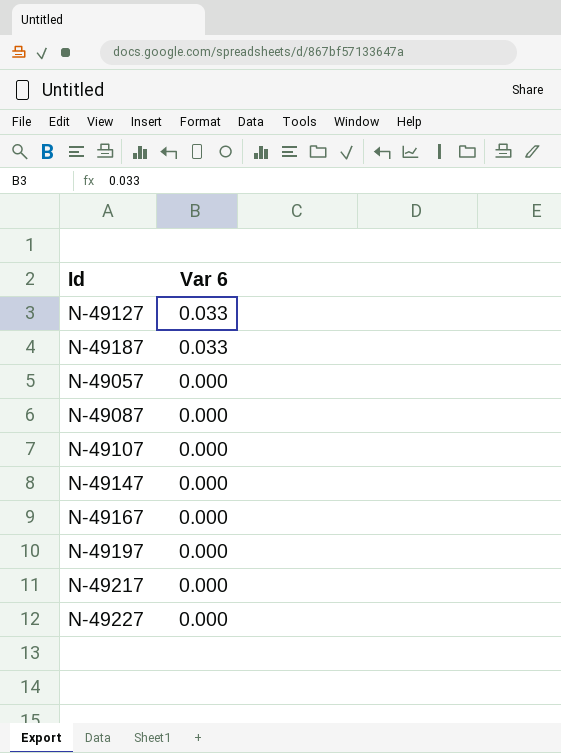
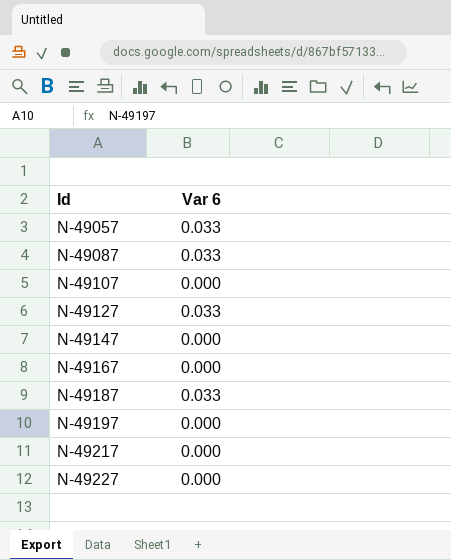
row order: Var 6 descending -> Id ascending
N-49057 | Var 6: 0.000 -> 0.033
N-49087 | Var 6: 0.000 -> 0.033

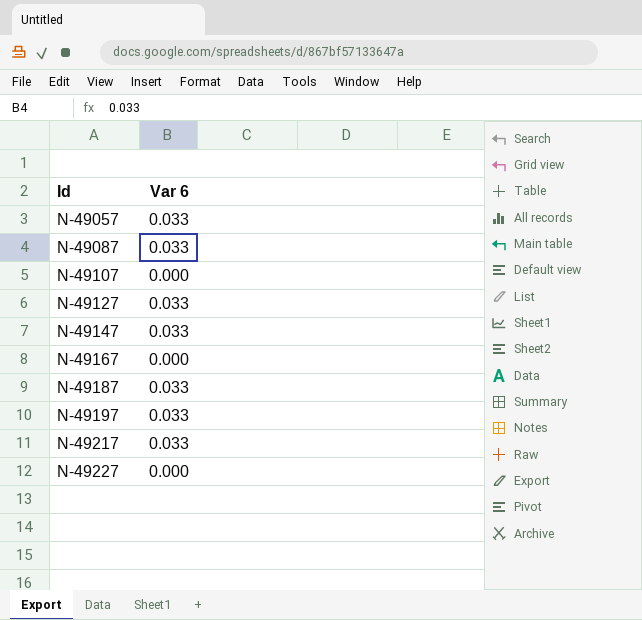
N-49147 | Var 6: 0.000 -> 0.033
N-49197 | Var 6: 0.000 -> 0.033
N-49217 | Var 6: 0.000 -> 0.033

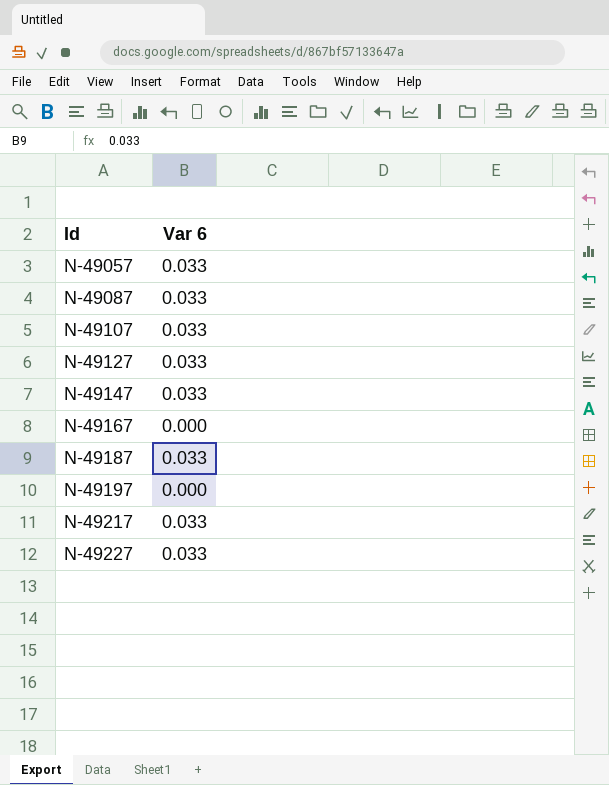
N-49107 | Var 6: 0.000 -> 0.033
N-49197 | Var 6: 0.033 -> 0.000
N-49227 | Var 6: 0.000 -> 0.033

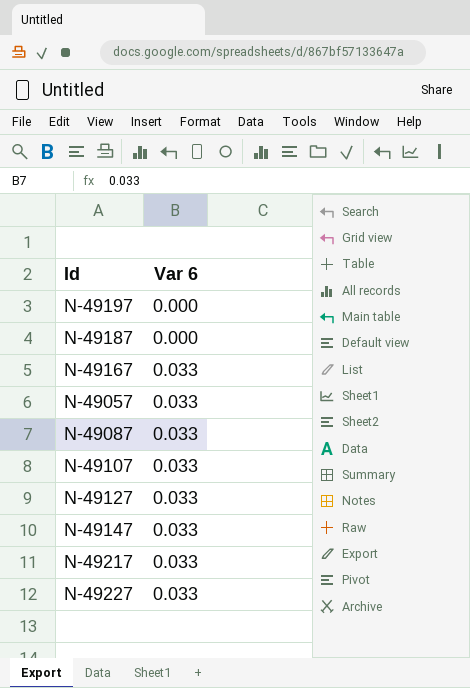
row order: Id ascending -> Var 6 ascending
N-49187 | Var 6: 0.033 -> 0.000
N-49167 | Var 6: 0.000 -> 0.033

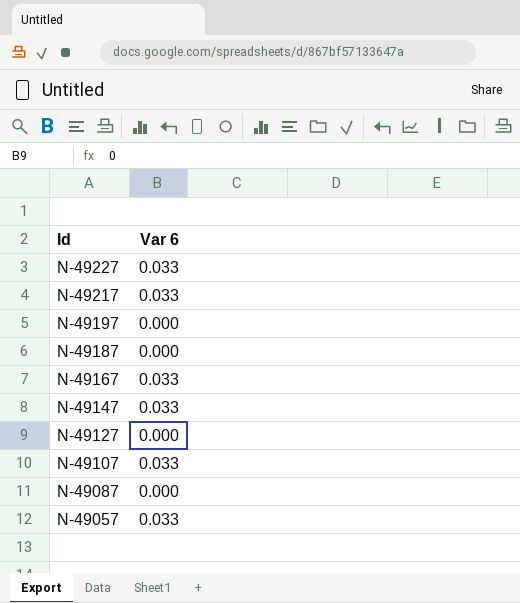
row order: Var 6 ascending -> Id descending
N-49127 | Var 6: 0.033 -> 0.000
N-49087 | Var 6: 0.033 -> 0.000

